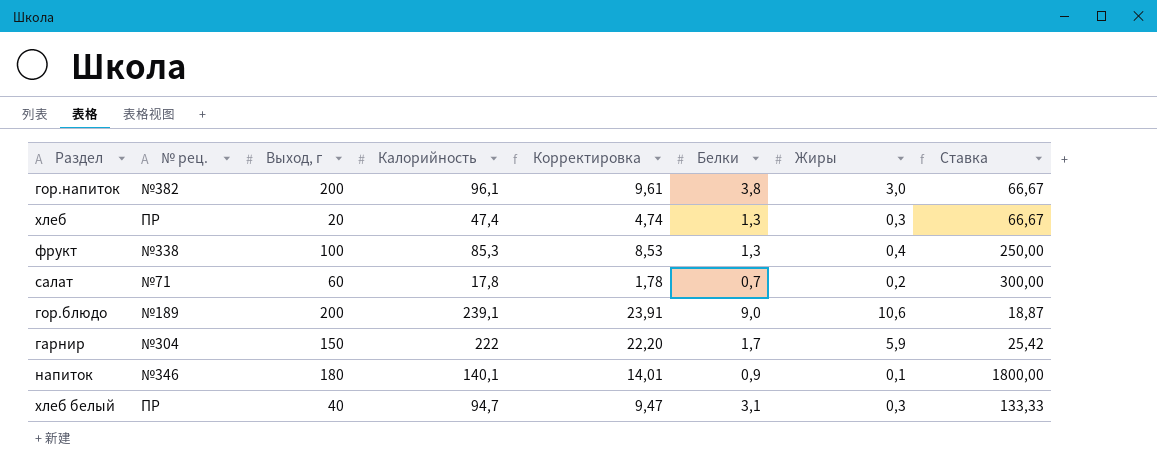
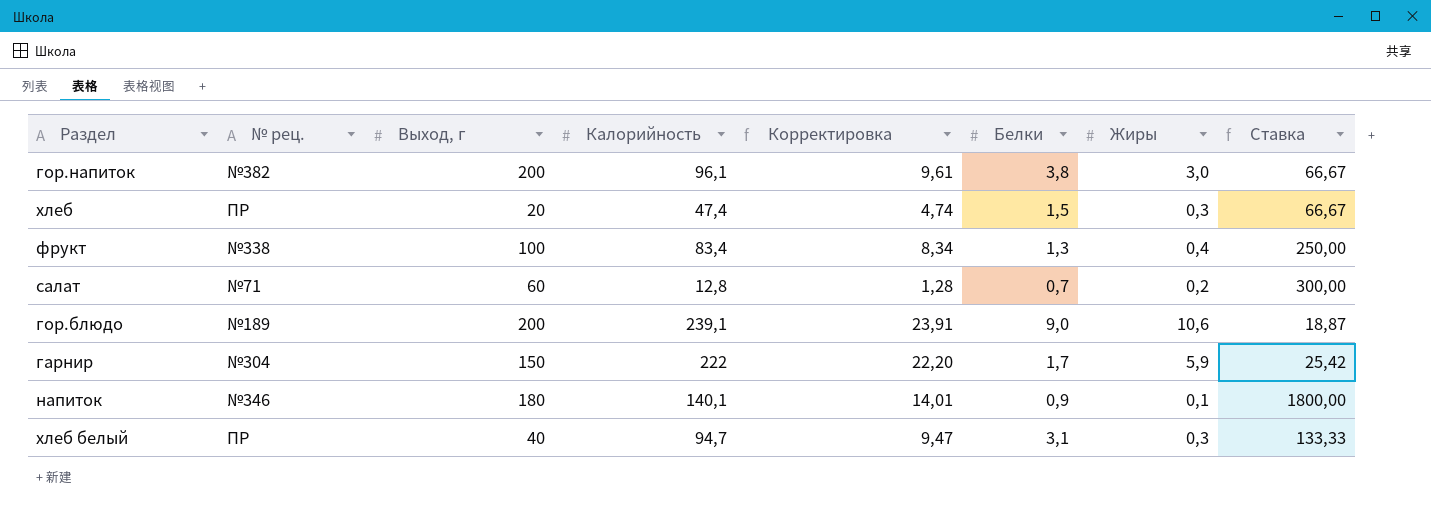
хлеб | Белки: 1,3 -> 1,5
фрукт | Калорийность: 85,3 -> 83,4
фрукт | Корректировка: 8,53 -> 8,34
салат | Калорийность: 17,8 -> 12,8
салат | Корректировка: 1,78 -> 1,28

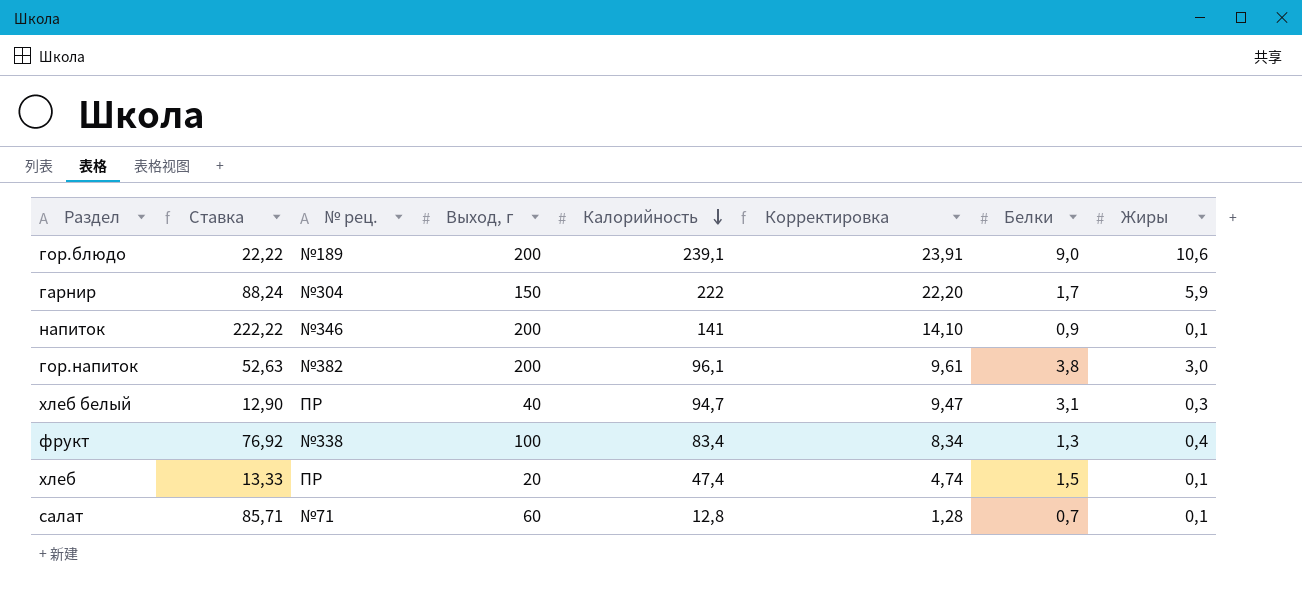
row order: none -> Калорийность descending
column Ставка | formula: [Выход, г] / [Жиры] -> [Выход, г] / [Белки]
column Ставка | position: 8 -> 2
напиток | Выход, г: 180 -> 200
напиток | Калорийность: 140,1 -> 141
напиток | Корректировка: 14,01 -> 14,10
хлеб | Жиры: 0,3 -> 0,1
салат | Жиры: 0,2 -> 0,1

